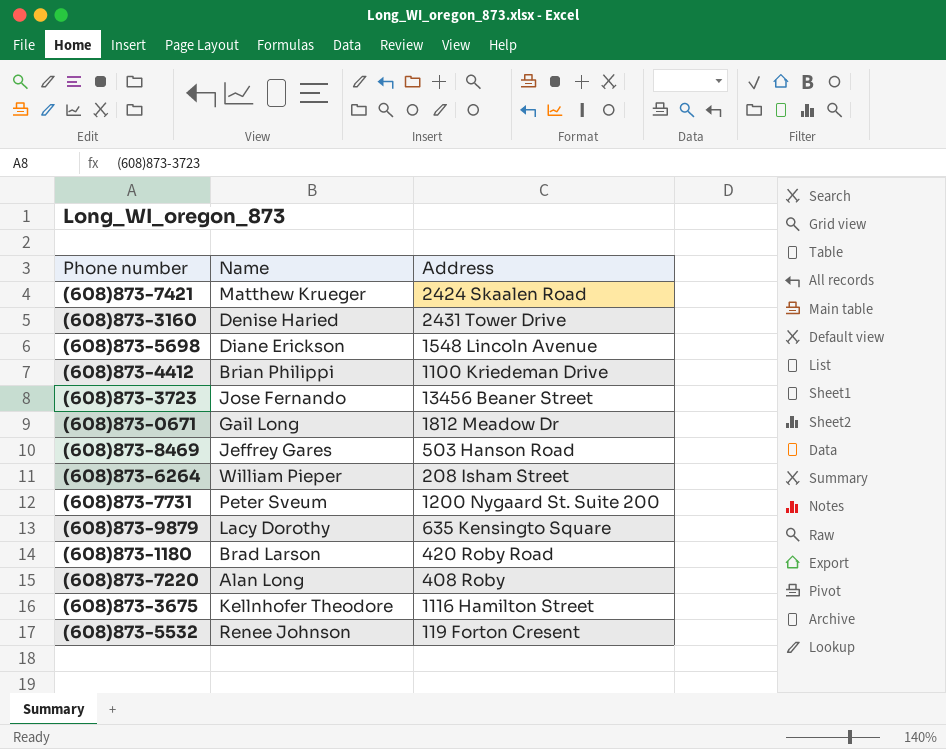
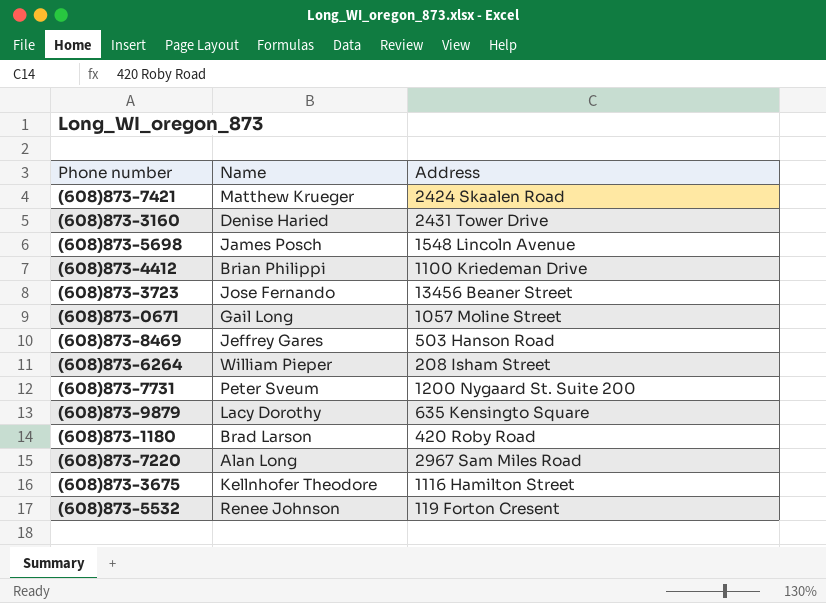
(608)873-5698 | Name: Diane Erickson -> James Posch
(608)873-0671 | Address: 1812 Meadow Dr -> 1057 Moline Street
(608)873-7220 | Address: 408 Roby -> 2967 Sam Miles Road

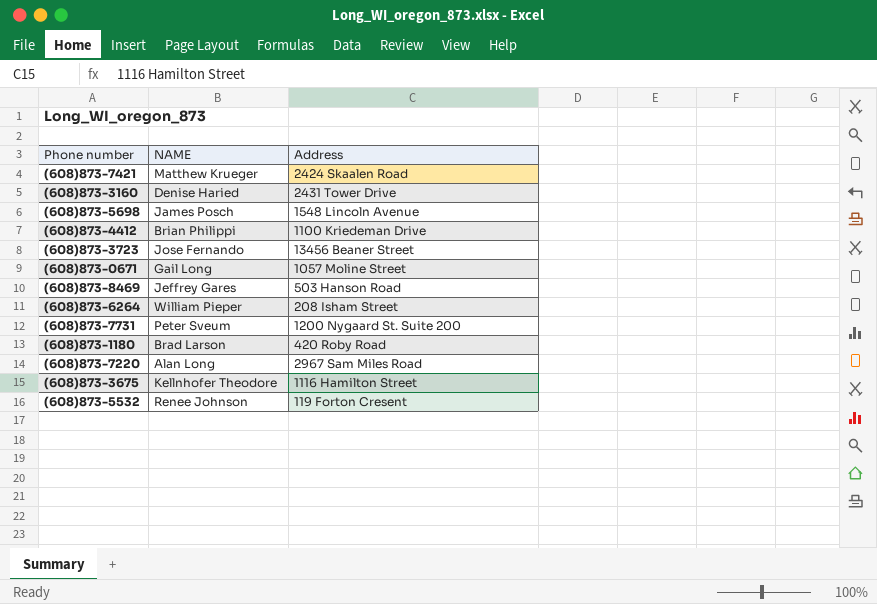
column name: Name -> NAME
row (608)873-9879: Lacy Dorothy | 635 Kensingto Square -> none

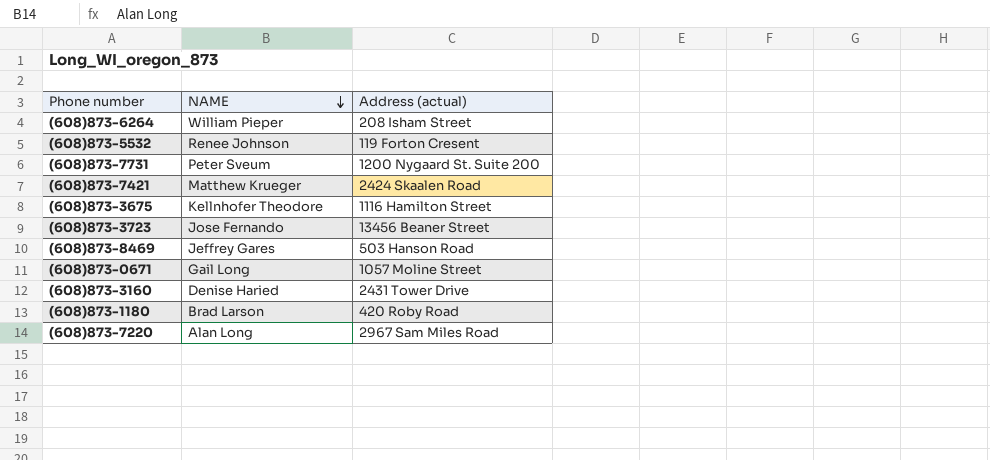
row order: none -> NAME descending
column name: Address -> Address (actual)
row (608)873-5698: James Posch | 1548 Lincoln Avenue -> none
row (608)873-4412: Brian Philippi | 1100 Kriedeman Drive -> none

